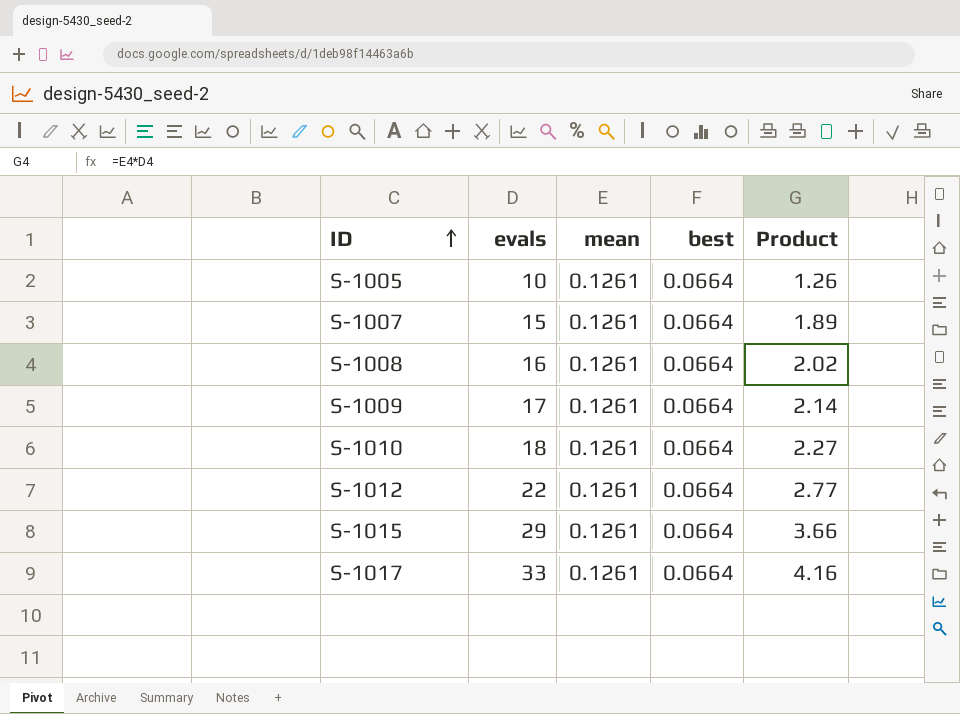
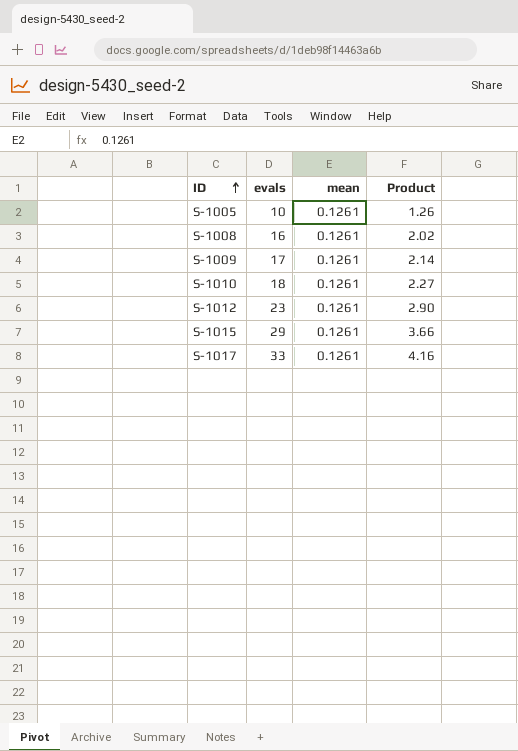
column best | position: 4 -> none
row S-1007: 15 | 0.1261 | 0.0664 | 1.89 -> none
S-1012 | evals: 22 -> 23
S-1012 | Product: 2.77 -> 2.90

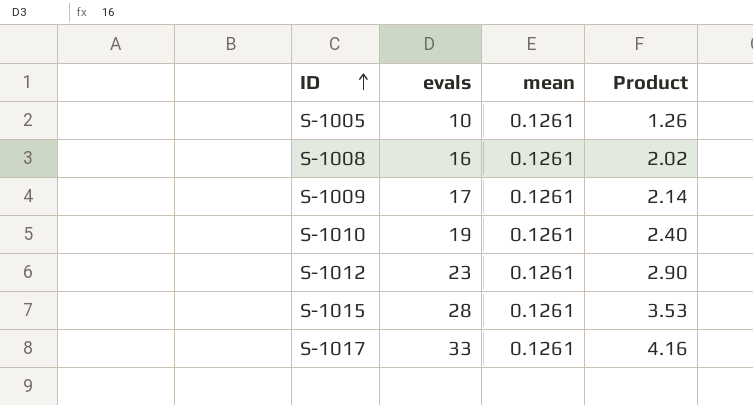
S-1010 | evals: 18 -> 19
S-1010 | Product: 2.27 -> 2.40
S-1015 | evals: 29 -> 28
S-1015 | Product: 3.66 -> 3.53

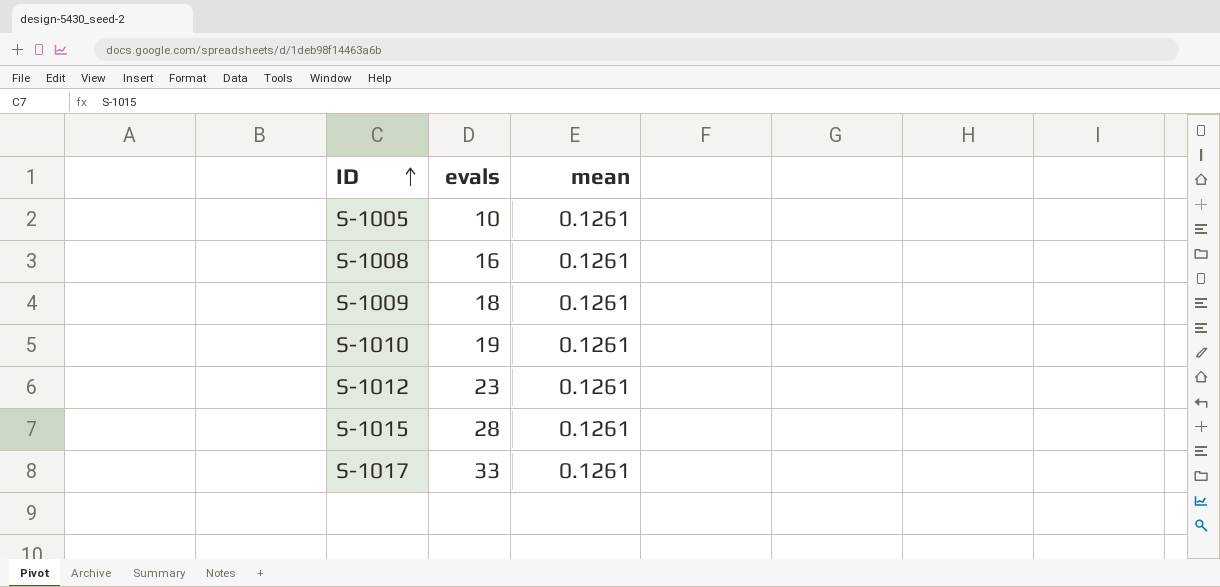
column Product | formula: [evals] * [mean] -> none
S-1009 | evals: 17 -> 18

